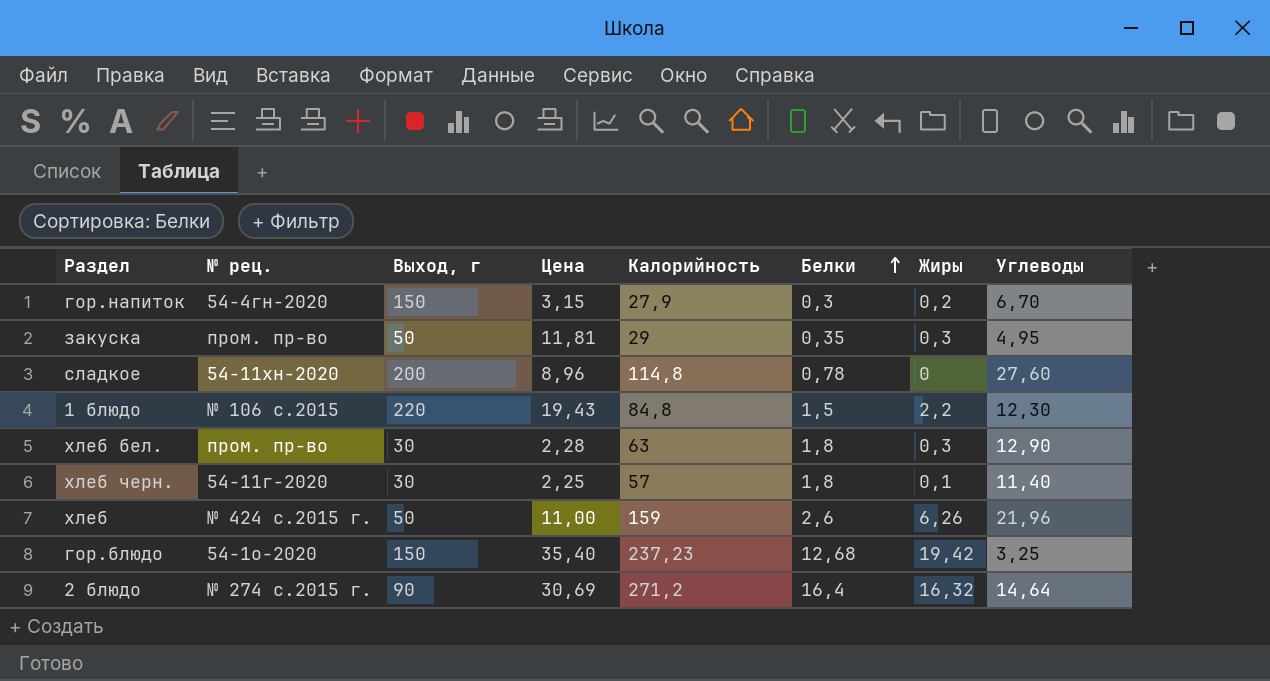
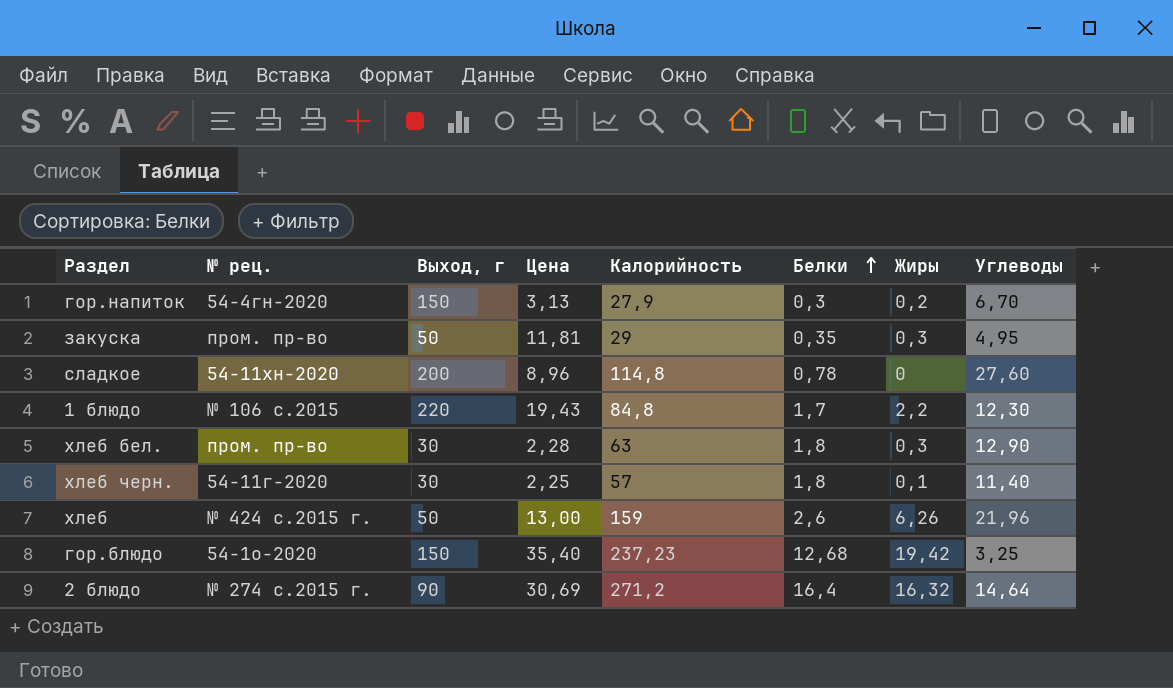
гор.напиток | Цена: 3,15 -> 3,13
1 блюдо | Белки: 1,5 -> 1,7
хлеб | Цена: 11,00 -> 13,00

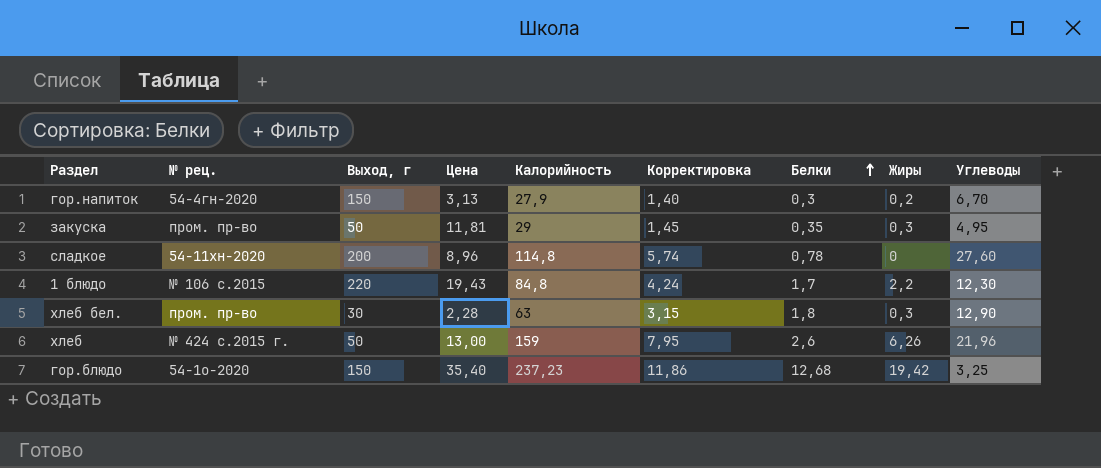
column Корректировка | formula: none -> [Калорийность] * 0,05
row хлеб черн.: 54-11г-2020 | 30 | 2,25 | 57 | 1,8 | 0,1 | 11,40 -> none
row 2 блюдо: № 274 с.2015 г. | 90 | 30,69 | 271,2 | 16,4 | 16,32 | 14,64 -> none

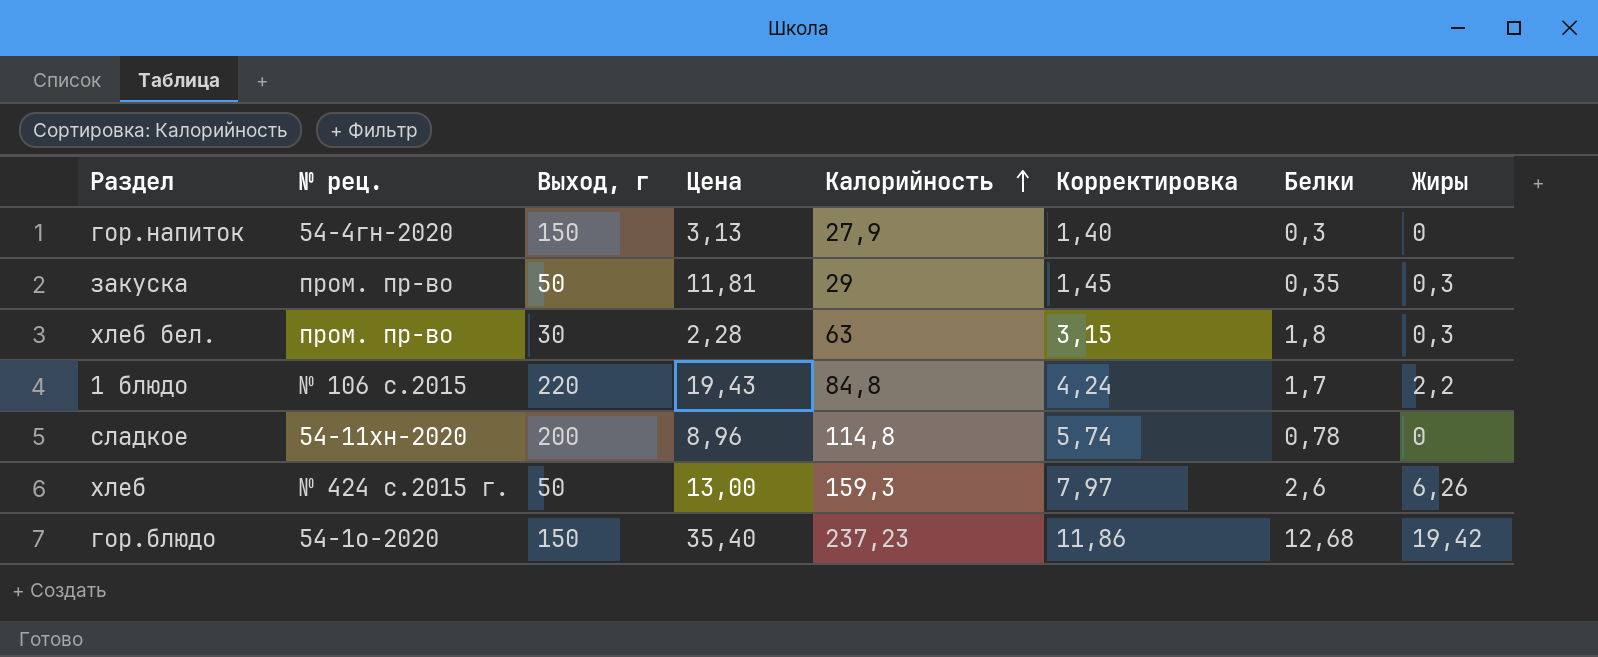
row order: Белки ascending -> Калорийность ascending
column Углеводы | position: 9 -> none
гор.напиток | Жиры: 0,2 -> 0
хлеб | Калорийность: 159 -> 159,3
хлеб | Корректировка: 7,95 -> 7,97

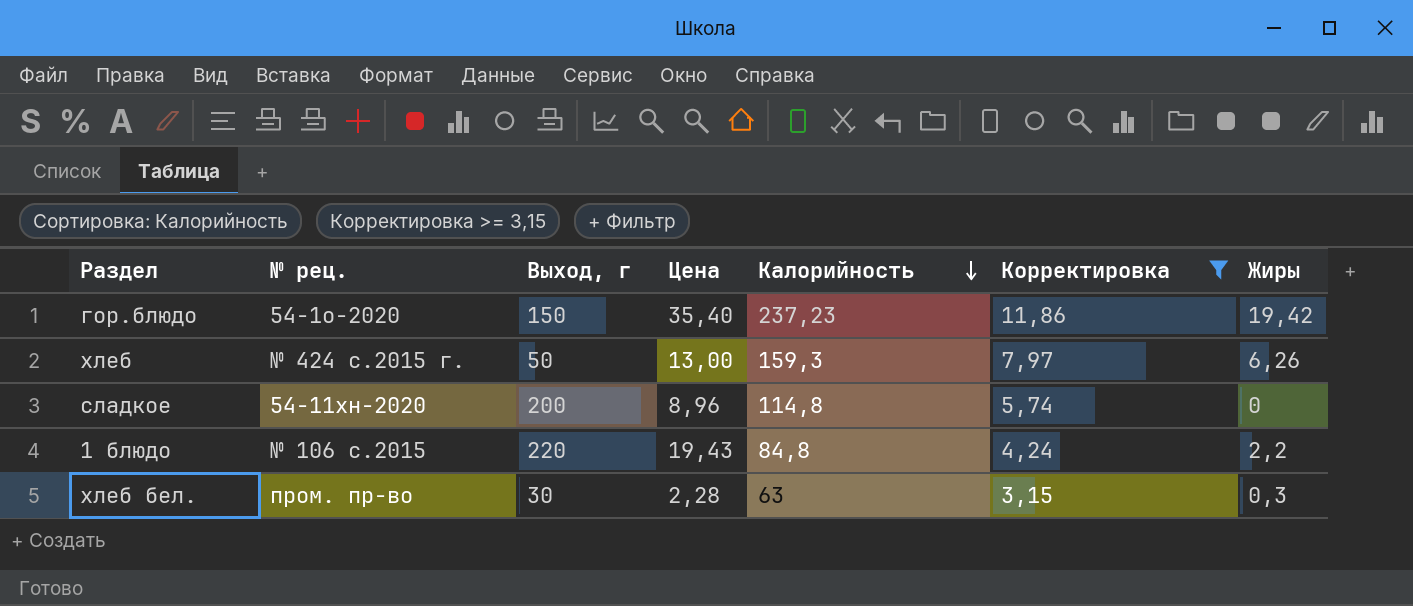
filter: none -> Корректировка >= 3,15
row order: Калорийность ascending -> Калорийность descending
column Белки | position: 7 -> none

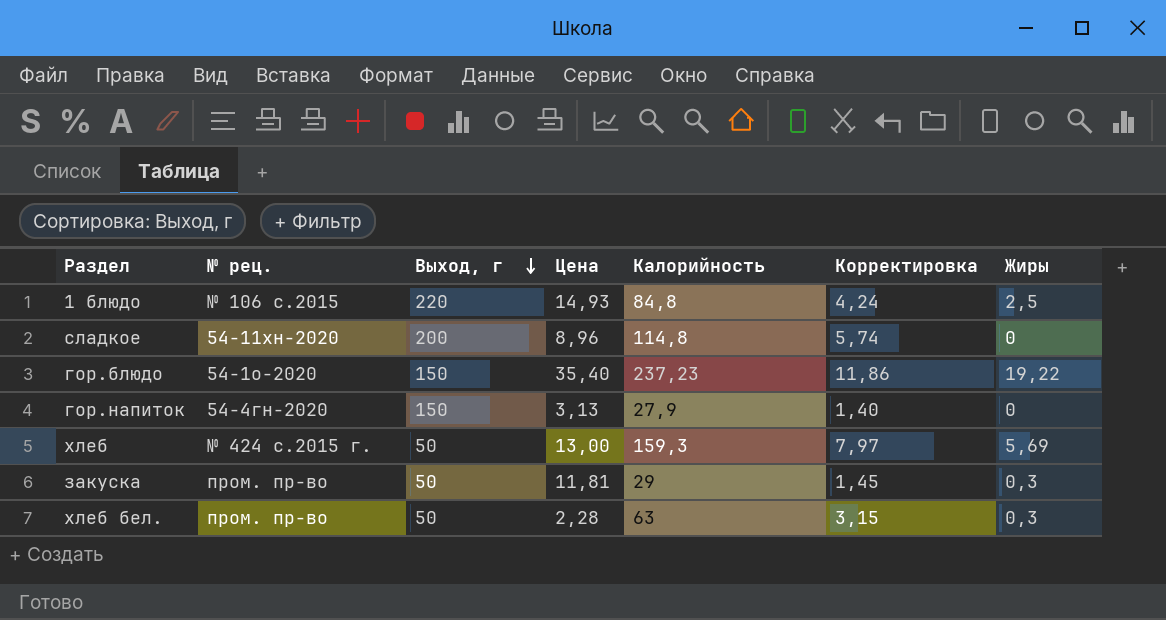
filter: Корректировка >= 3,15 -> none
row order: Калорийность descending -> Выход, г descending
1 блюдо | Цена: 19,43 -> 14,93
1 блюдо | Жиры: 2,2 -> 2,5
гор.блюдо | Жиры: 19,42 -> 19,22
хлеб | Жиры: 6,26 -> 5,69
хлеб бел. | Выход, г: 30 -> 50

